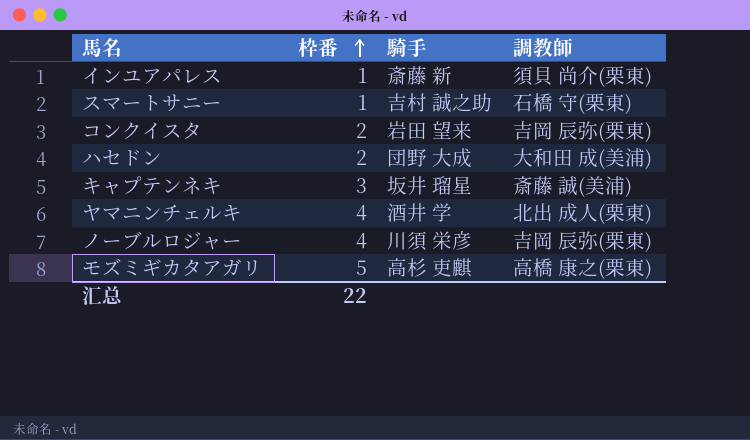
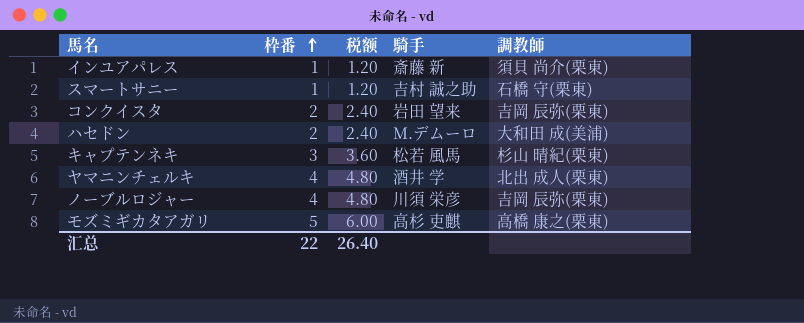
column 税额 | formula: none -> [枠番] * 1.2
ハセドン | 騎手: 団野 大成 -> M.デムーロ
キャプテンネキ | 騎手: 坂井 瑠星 -> 松若 風馬
キャプテンネキ | 調教師: 斎藤 誠(美浦) -> 杉山 晴紀(栗東)

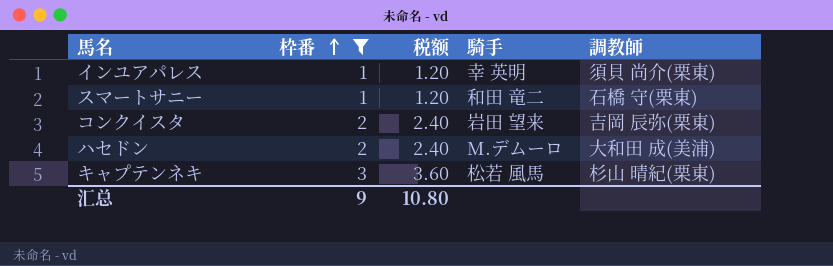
filter: none -> 枠番 <= 3
インユアパレス | 騎手: 斎藤 新 -> 幸 英明
スマートサニー | 騎手: 吉村 誠之助 -> 和田 竜二
汇总 | 枠番: 22 -> 9
汇总 | 税额: 26.40 -> 10.80

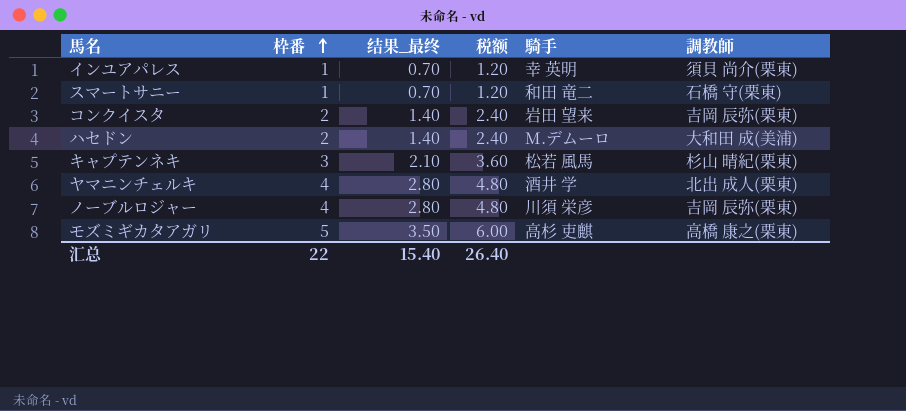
filter: 枠番 <= 3 -> none
column 结果_最终 | formula: none -> [枠番] * 0.7
汇总 | 枠番: 9 -> 22
汇总 | 税额: 10.80 -> 26.40

